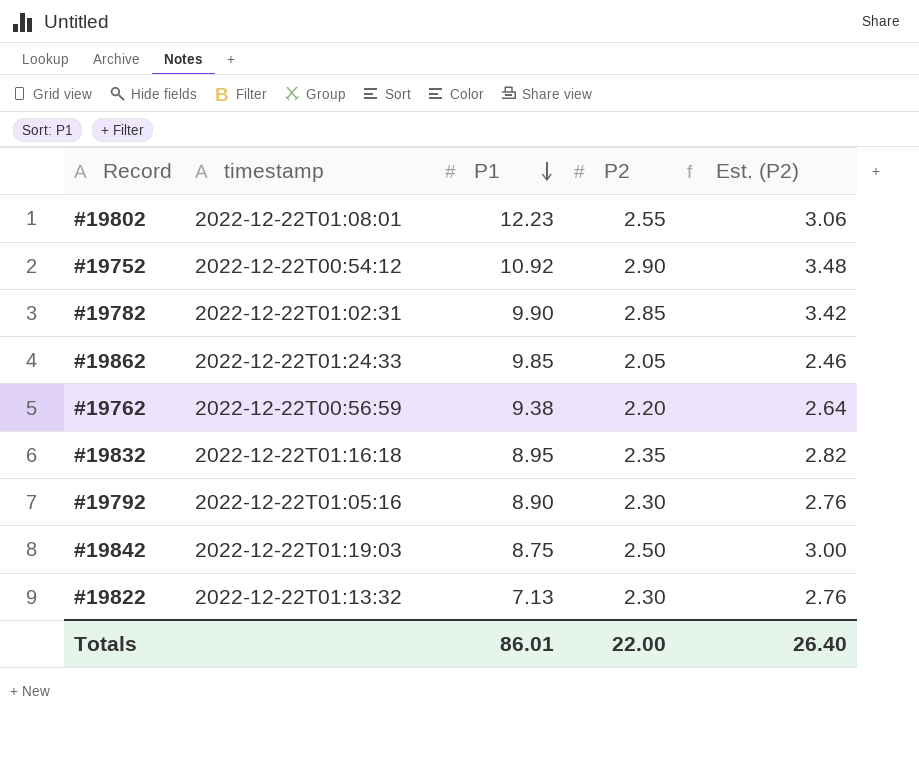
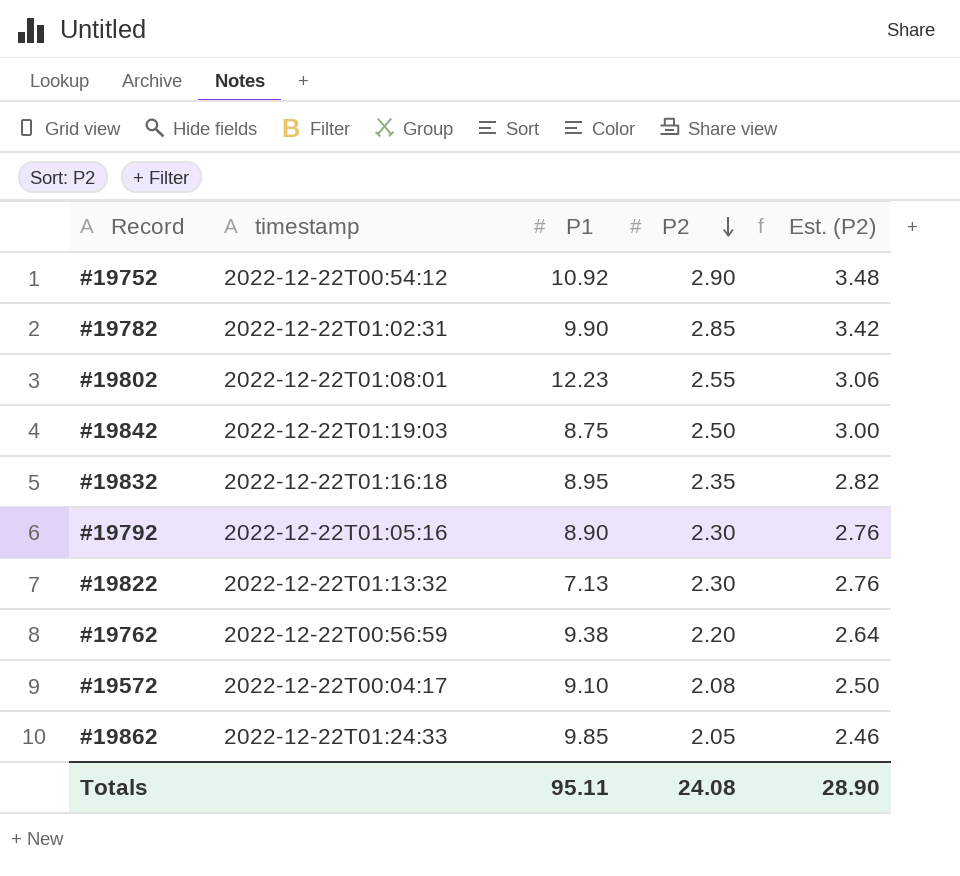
row order: P1 descending -> P2 descending
row #19572: none -> 2022-12-22T00:04:17 | 9.10 | 2.08 | 2.50
Totals | P1: 86.01 -> 95.11
Totals | P2: 22.00 -> 24.08
Totals | Est. (P2): 26.40 -> 28.90

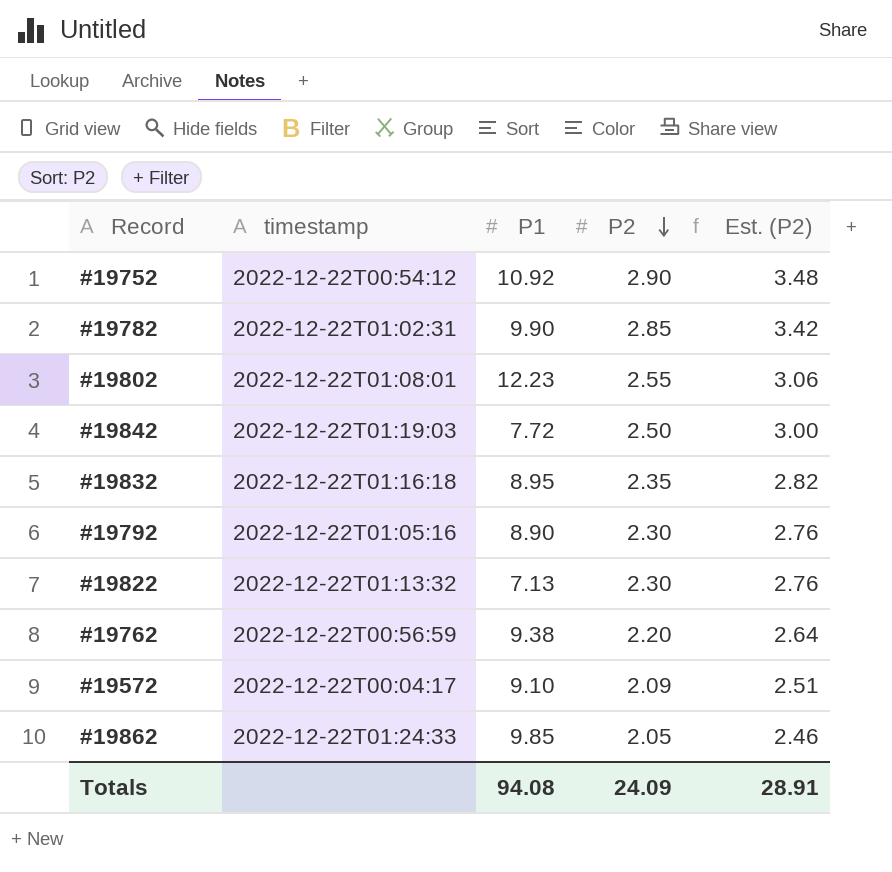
#19842 | P1: 8.75 -> 7.72
#19572 | P2: 2.08 -> 2.09
#19572 | Est. (P2): 2.50 -> 2.51
Totals | P1: 95.11 -> 94.08
Totals | P2: 24.08 -> 24.09
Totals | Est. (P2): 28.90 -> 28.91

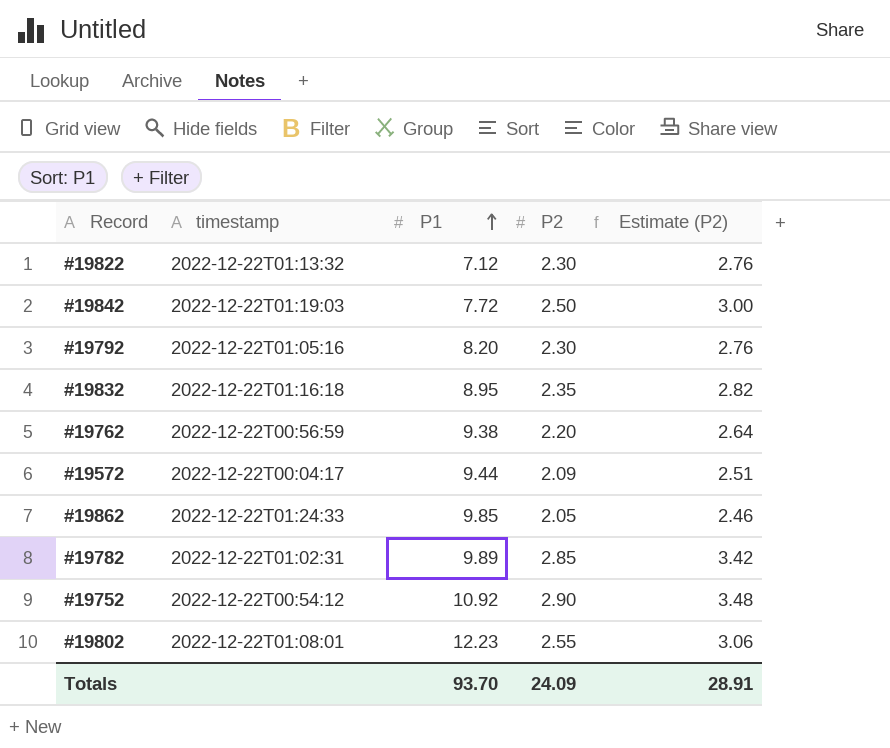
row order: P2 descending -> P1 ascending
column name: Est. (P2) -> Estimate (P2)
#19822 | P1: 7.13 -> 7.12
#19792 | P1: 8.90 -> 8.20
#19572 | P1: 9.10 -> 9.44
#19782 | P1: 9.90 -> 9.89
Totals | P1: 94.08 -> 93.70

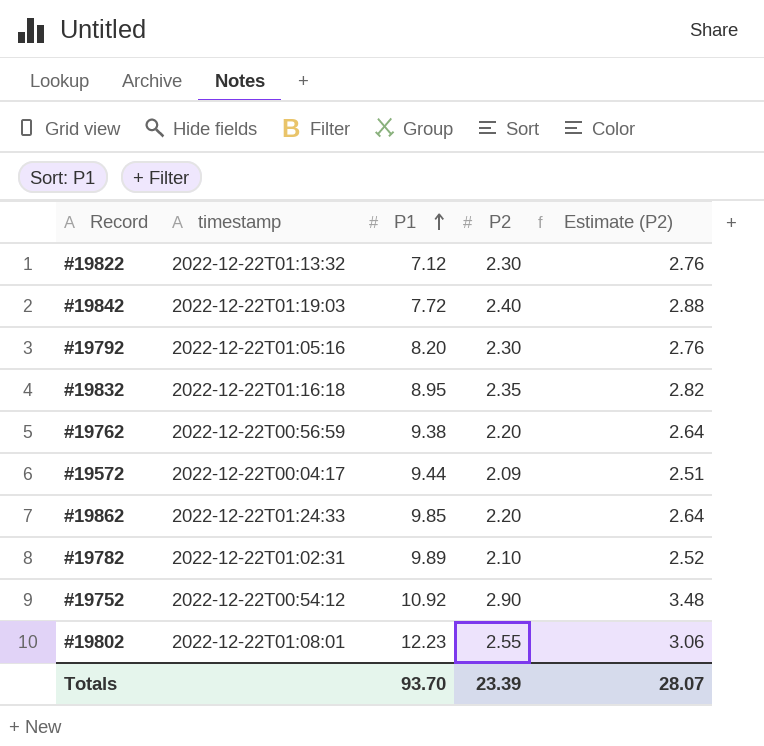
#19842 | P2: 2.50 -> 2.40
#19842 | Estimate (P2): 3.00 -> 2.88
#19862 | P2: 2.05 -> 2.20
#19862 | Estimate (P2): 2.46 -> 2.64
#19782 | P2: 2.85 -> 2.10
#19782 | Estimate (P2): 3.42 -> 2.52
Totals | P2: 24.09 -> 23.39
Totals | Estimate (P2): 28.91 -> 28.07

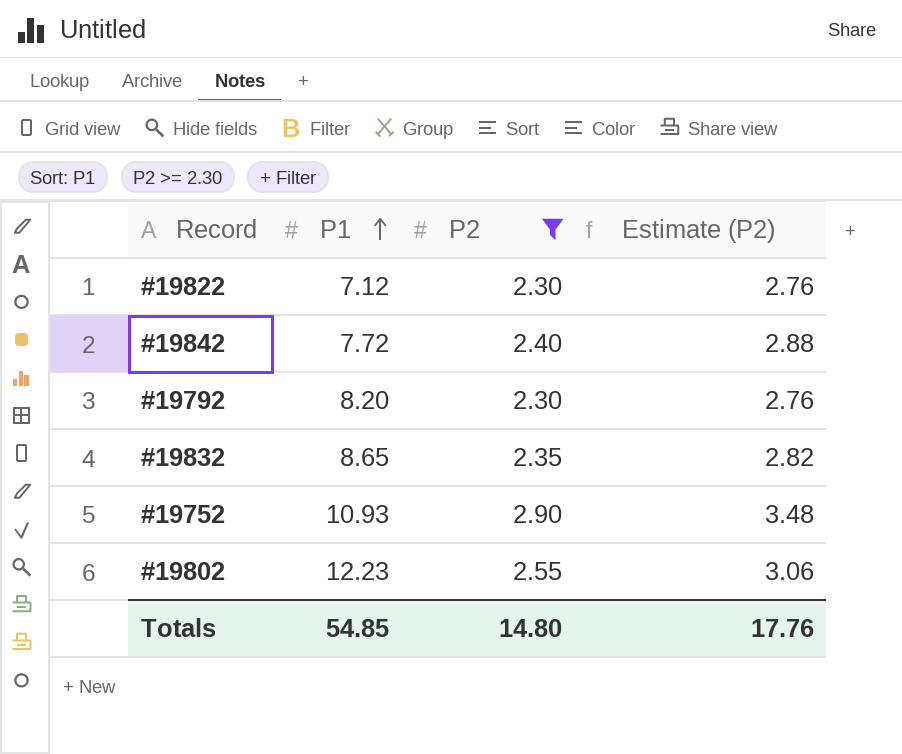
filter: none -> P2 >= 2.30
column timestamp | position: 2 -> none
#19832 | P1: 8.95 -> 8.65
#19752 | P1: 10.92 -> 10.93
Totals | P1: 93.70 -> 54.85
Totals | P2: 23.39 -> 14.80
Totals | Estimate (P2): 28.07 -> 17.76

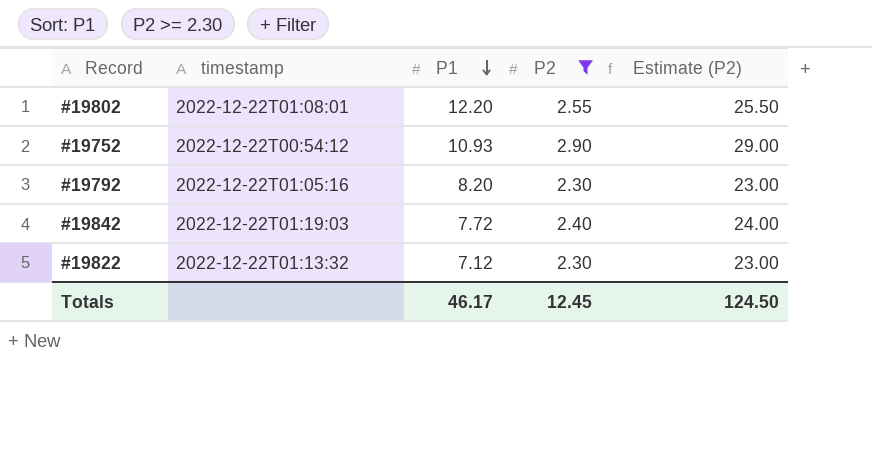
row order: P1 ascending -> P1 descending
column timestamp | position: none -> 2
column Estimate (P2) | formula: [P2] * 1.2 -> [P2] * 10
row #19832: 8.65 | 2.35 | 2.82 -> none
#19802 | P1: 12.23 -> 12.20
Totals | P1: 54.85 -> 46.17
Totals | P2: 14.80 -> 12.45
Totals | Estimate (P2): 17.76 -> 124.50

